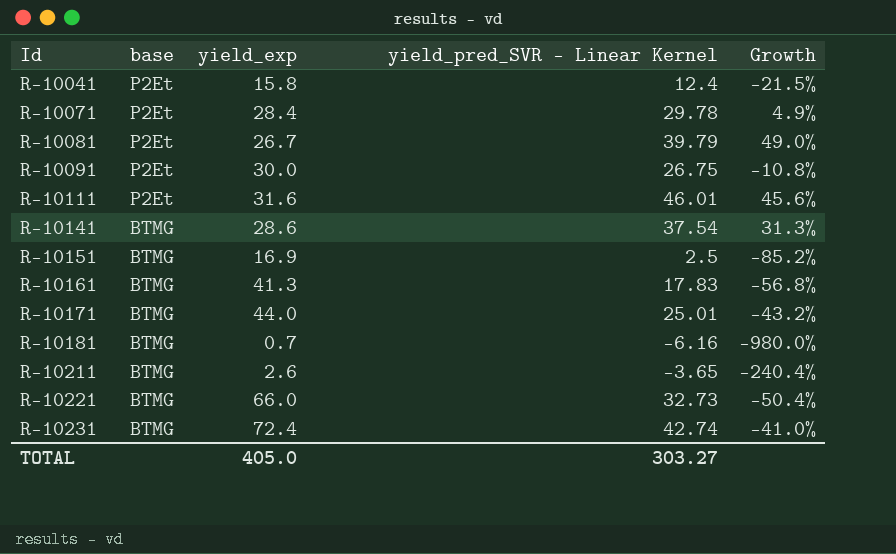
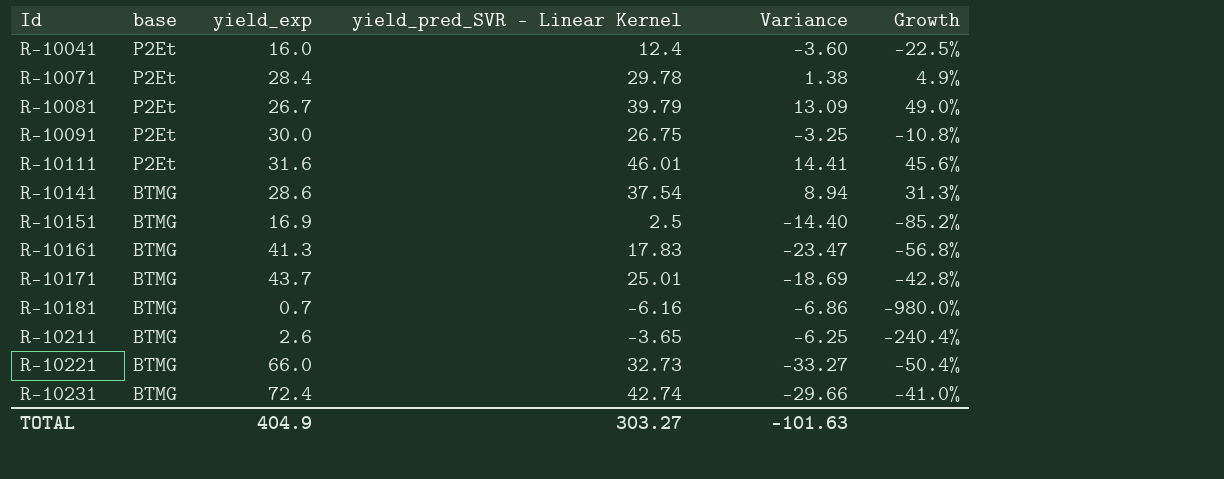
column Variance | formula: none -> [yield_pred_SVR - Linear Kernel] - [yield_exp]
R-10041 | yield_exp: 15.8 -> 16.0
R-10041 | Growth: -21.5% -> -22.5%
R-10171 | yield_exp: 44.0 -> 43.7
R-10171 | Growth: -43.2% -> -42.8%
TOTAL | yield_exp: 405.0 -> 404.9

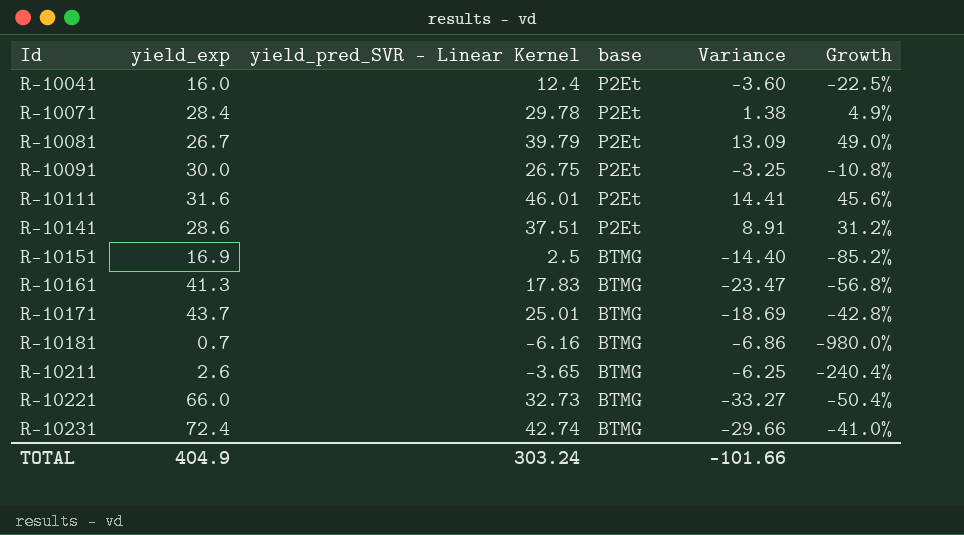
column base | position: 2 -> 4
R-10141 | yield_pred_SVR - Linear Kernel: 37.54 -> 37.51
R-10141 | base: BTMG -> P2Et
R-10141 | Variance: 8.94 -> 8.91
R-10141 | Growth: 31.3% -> 31.2%
TOTAL | yield_pred_SVR - Linear Kernel: 303.27 -> 303.24
TOTAL | Variance: -101.63 -> -101.66

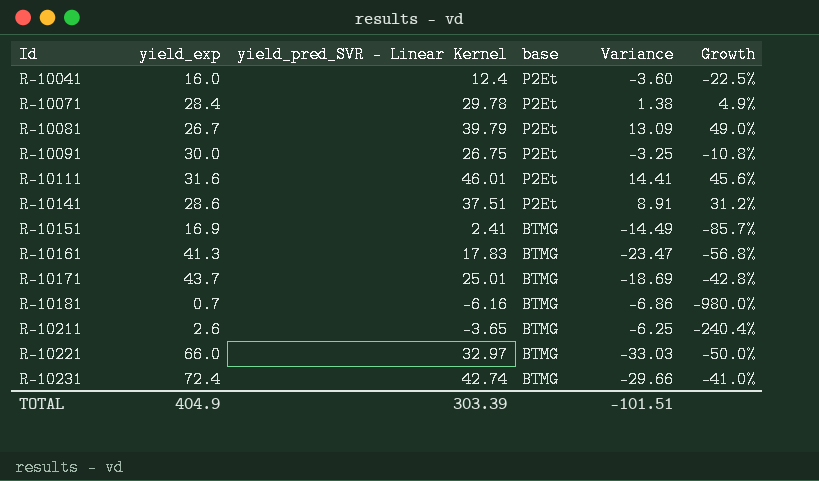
R-10151 | yield_pred_SVR - Linear Kernel: 2.5 -> 2.41
R-10151 | Variance: -14.40 -> -14.49
R-10151 | Growth: -85.2% -> -85.7%
R-10221 | yield_pred_SVR - Linear Kernel: 32.73 -> 32.97
R-10221 | Variance: -33.27 -> -33.03
R-10221 | Growth: -50.4% -> -50.0%
TOTAL | yield_pred_SVR - Linear Kernel: 303.24 -> 303.39
TOTAL | Variance: -101.66 -> -101.51

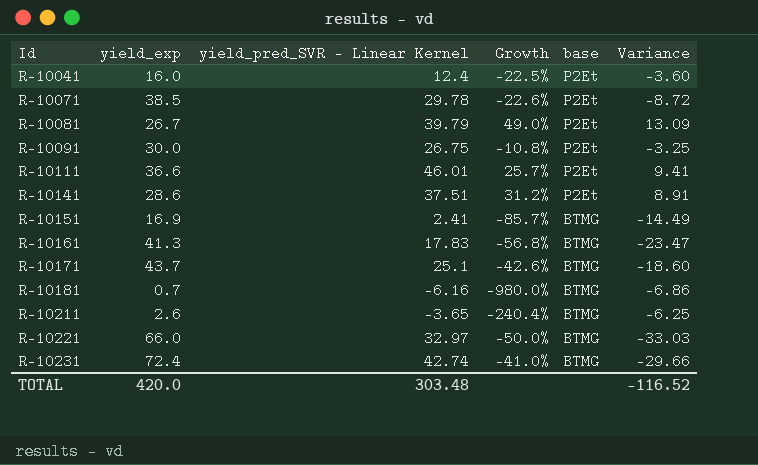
column Growth | position: 6 -> 4
R-10071 | yield_exp: 28.4 -> 38.5
R-10071 | Growth: 4.9% -> -22.6%
R-10071 | Variance: 1.38 -> -8.72
R-10111 | yield_exp: 31.6 -> 36.6
R-10111 | Growth: 45.6% -> 25.7%
R-10111 | Variance: 14.41 -> 9.41
R-10171 | yield_pred_SVR - Linear Kernel: 25.01 -> 25.1
R-10171 | Growth: -42.8% -> -42.6%
R-10171 | Variance: -18.69 -> -18.60
TOTAL | yield_exp: 404.9 -> 420.0
TOTAL | yield_pred_SVR - Linear Kernel: 303.39 -> 303.48
TOTAL | Variance: -101.51 -> -116.52

